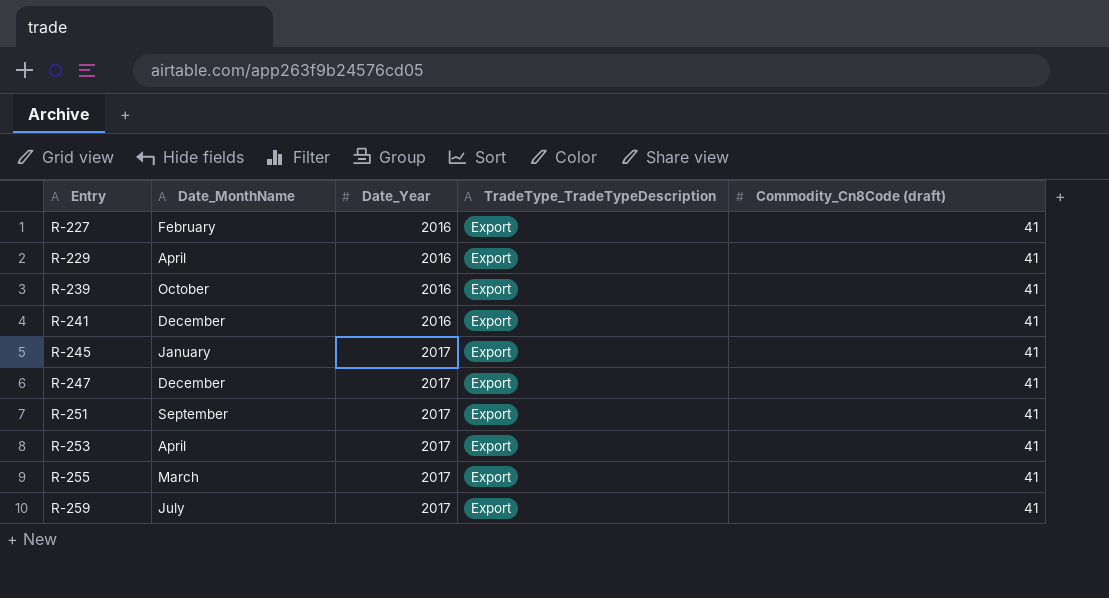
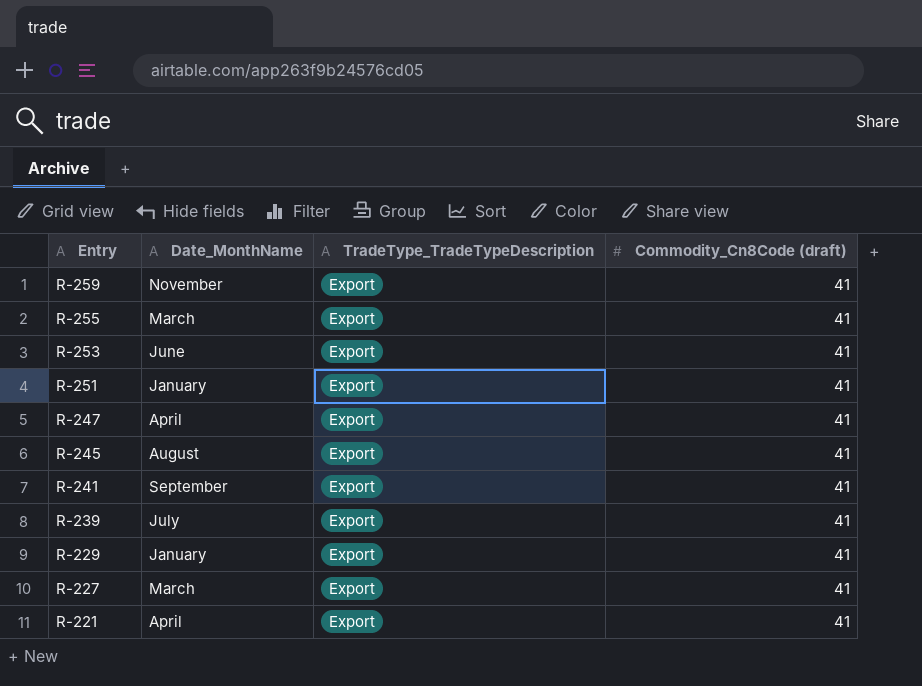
row order: Entry ascending -> Entry descending
column Date_Year | position: 3 -> none
R-259 | Date_MonthName: July -> November
R-253 | Date_MonthName: April -> June
R-251 | Date_MonthName: September -> January
R-247 | Date_MonthName: December -> April
R-245 | Date_MonthName: January -> August
R-241 | Date_MonthName: December -> September
R-239 | Date_MonthName: October -> July
R-229 | Date_MonthName: April -> January
R-227 | Date_MonthName: February -> March
row R-221: none -> April | Export | 41

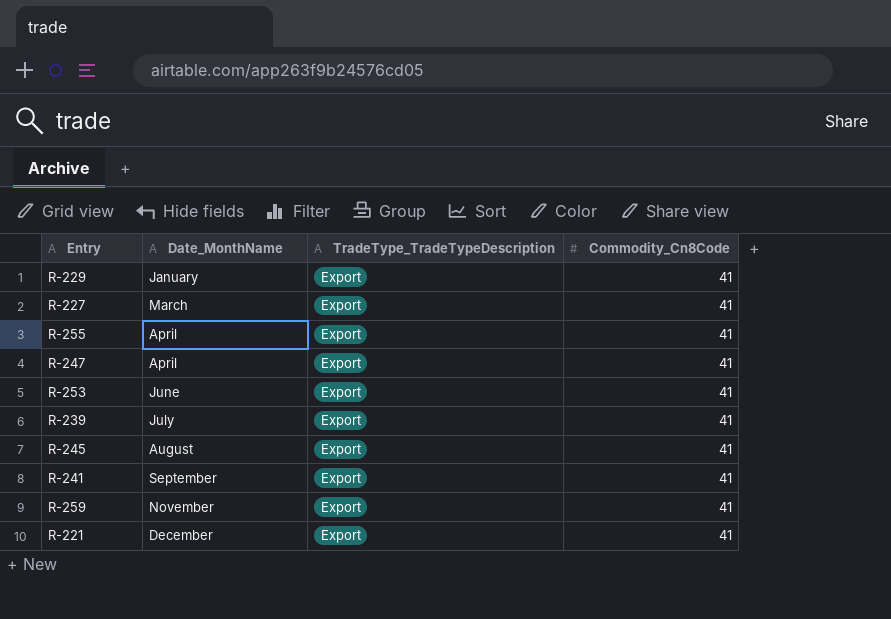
row order: Entry descending -> Date_MonthName ascending
column name: Commodity_Cn8Code (draft) -> Commodity_Cn8Code
row R-251: January | Export | 41 -> none
R-255 | Date_MonthName: March -> April
R-221 | Date_MonthName: April -> December

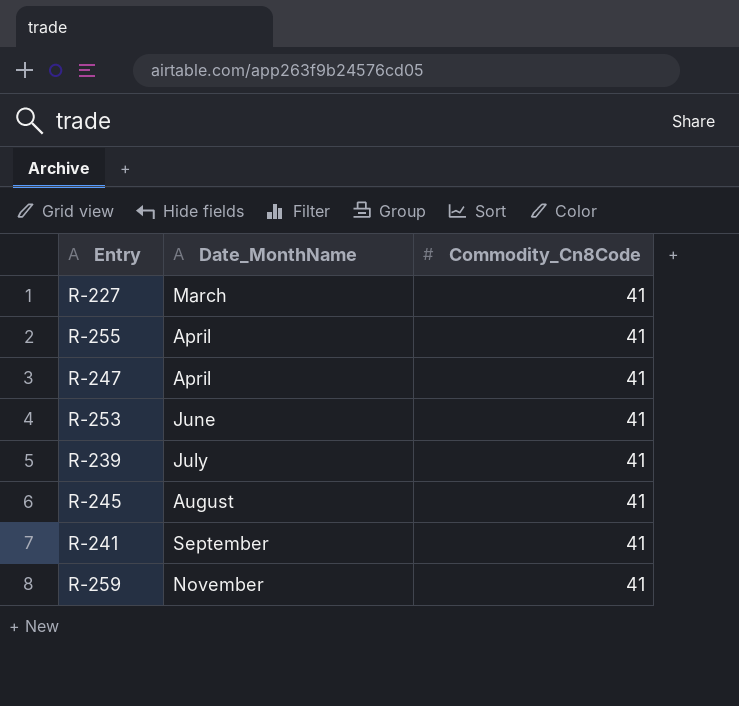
column TradeType_TradeTypeDescription | position: 3 -> none
row R-229: January | Export | 41 -> none
row R-221: December | Export | 41 -> none

